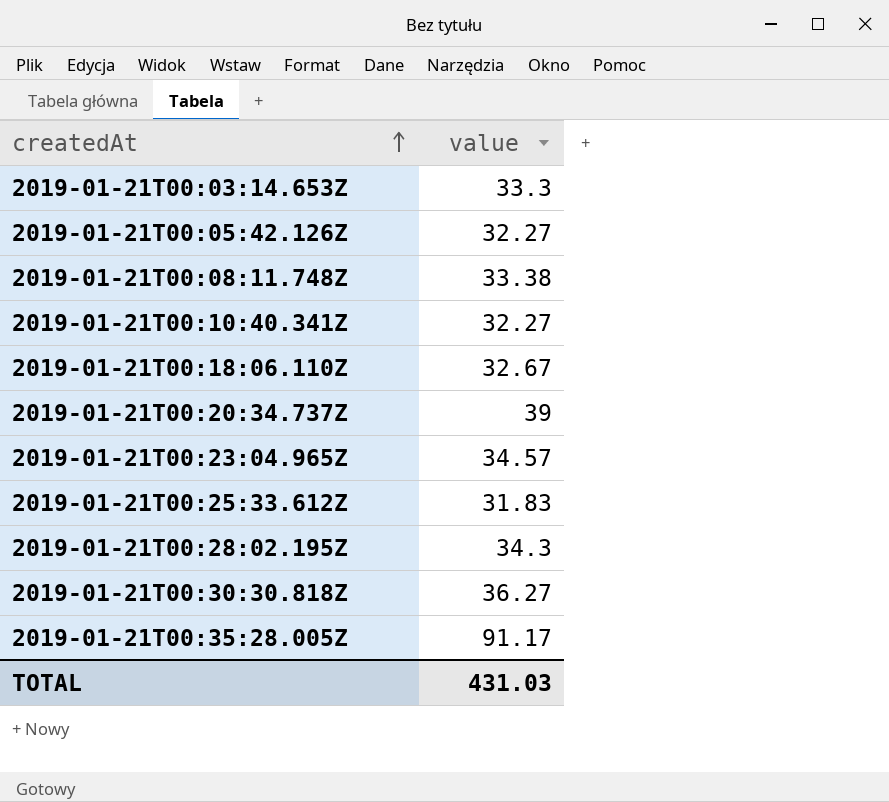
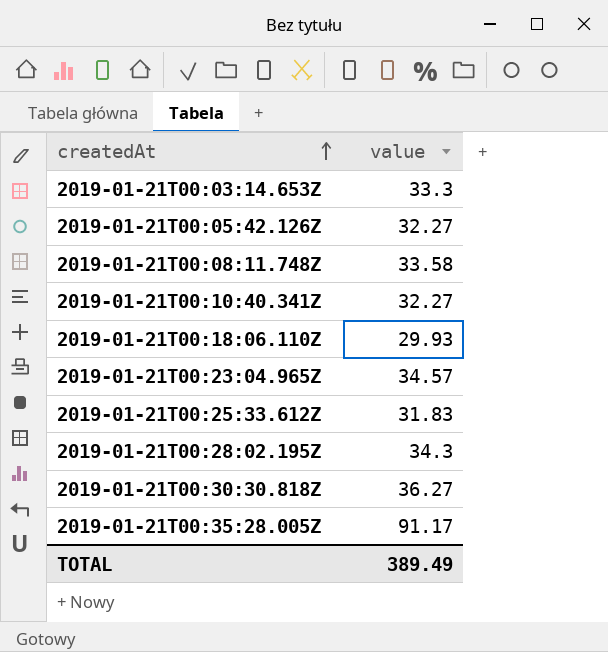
row 2019-01-21T00:20:34.737Z: 39 -> none
2019-01-21T00:08:11.748Z | value: 33.38 -> 33.58
2019-01-21T00:18:06.110Z | value: 32.67 -> 29.93
TOTAL | value: 431.03 -> 389.49

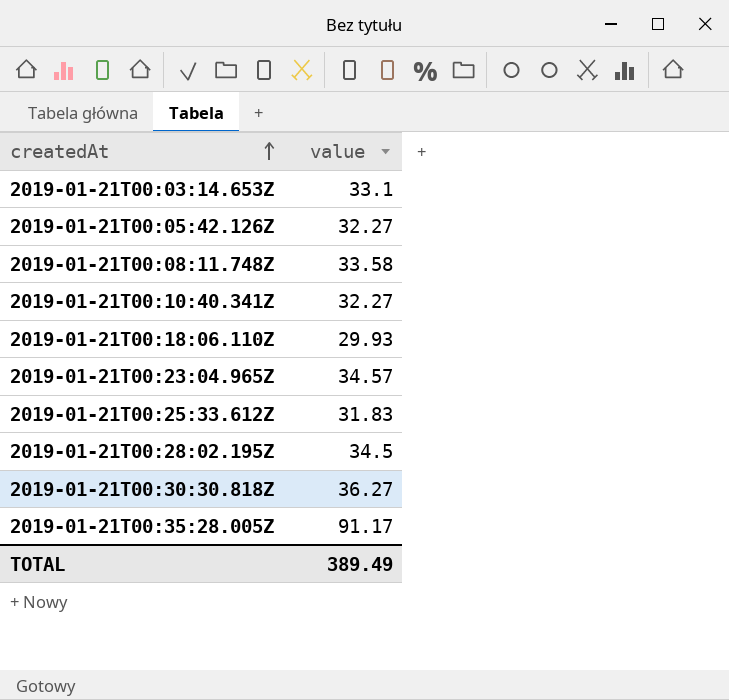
2019-01-21T00:03:14.653Z | value: 33.3 -> 33.1
2019-01-21T00:28:02.195Z | value: 34.3 -> 34.5

